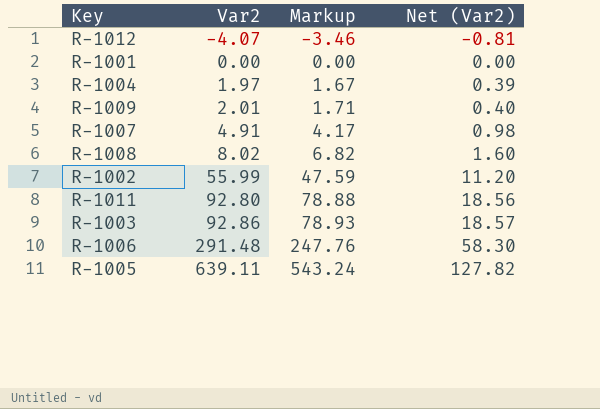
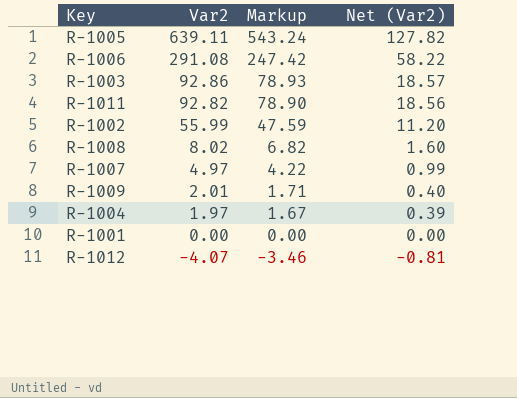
row order: Var2 ascending -> Var2 descending
R-1006 | Var2: 291.48 -> 291.08
R-1006 | Markup: 247.76 -> 247.42
R-1006 | Net (Var2): 58.30 -> 58.22
R-1011 | Var2: 92.80 -> 92.82
R-1011 | Markup: 78.88 -> 78.90
R-1007 | Var2: 4.91 -> 4.97
R-1007 | Markup: 4.17 -> 4.22
R-1007 | Net (Var2): 0.98 -> 0.99

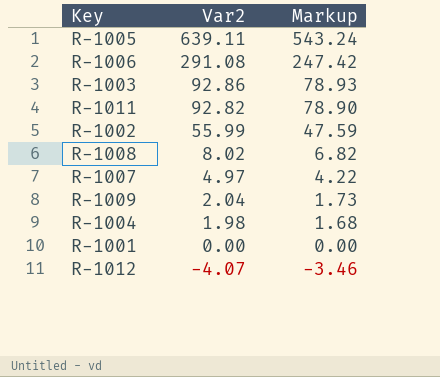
column Net (Var2) | formula: [Var2] * 0.2 -> none
R-1009 | Var2: 2.01 -> 2.04
R-1009 | Markup: 1.71 -> 1.73
R-1004 | Var2: 1.97 -> 1.98
R-1004 | Markup: 1.67 -> 1.68

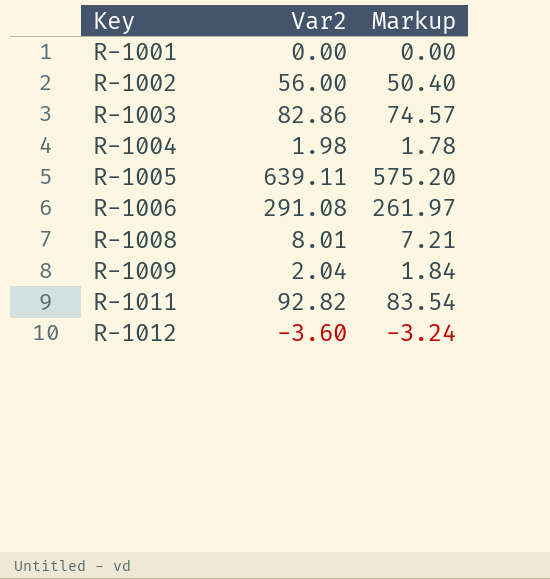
row order: Var2 descending -> Key ascending
column Markup | formula: [Var2] * 0.85 -> [Var2] * 0.9
row R-1007: 4.97 | 4.22 -> none
R-1002 | Var2: 55.99 -> 56.00
R-1003 | Var2: 92.86 -> 82.86
R-1008 | Var2: 8.02 -> 8.01
R-1012 | Var2: -4.07 -> -3.60

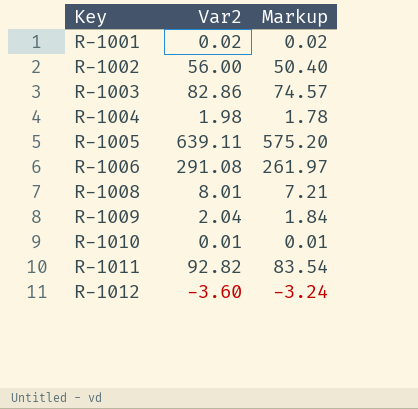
R-1001 | Var2: 0.00 -> 0.02
R-1001 | Markup: 0.00 -> 0.02
row R-1010: none -> 0.01 | 0.01

